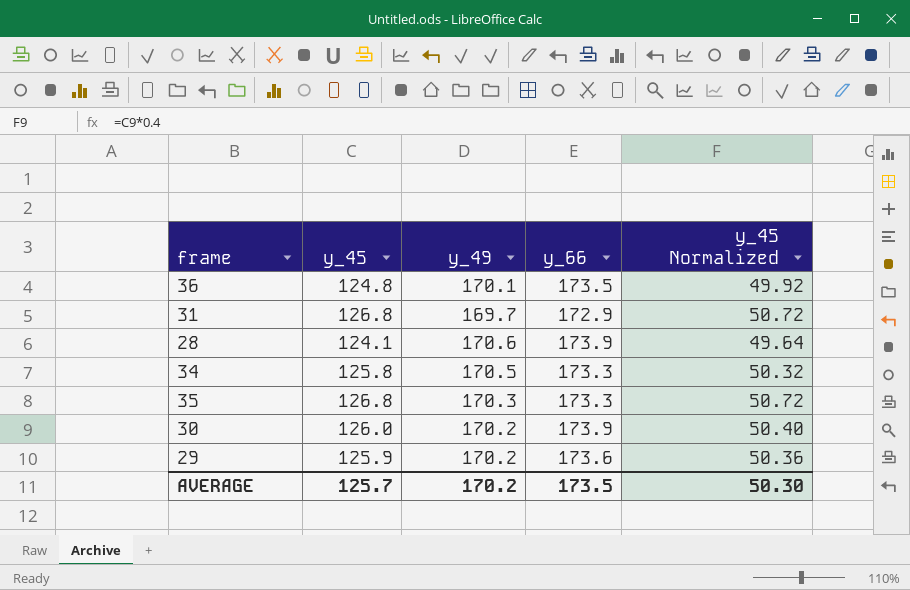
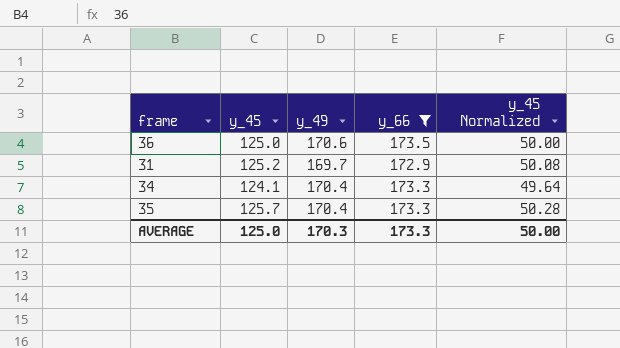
filter: none -> y_66 <= 173.5
36 | y_45: 124.8 -> 125.0
36 | y_49: 170.1 -> 170.6
36 | y_45 Normalized: 49.92 -> 50.00
31 | y_45: 126.8 -> 125.2
31 | y_45 Normalized: 50.72 -> 50.08
34 | y_45: 125.8 -> 124.1
34 | y_49: 170.5 -> 170.4
34 | y_45 Normalized: 50.32 -> 49.64
35 | y_45: 126.8 -> 125.7
35 | y_49: 170.3 -> 170.4
35 | y_45 Normalized: 50.72 -> 50.28
AVERAGE | y_45: 125.7 -> 125.0
AVERAGE | y_49: 170.2 -> 170.3
AVERAGE | y_66: 173.5 -> 173.3
AVERAGE | y_45 Normalized: 50.30 -> 50.00

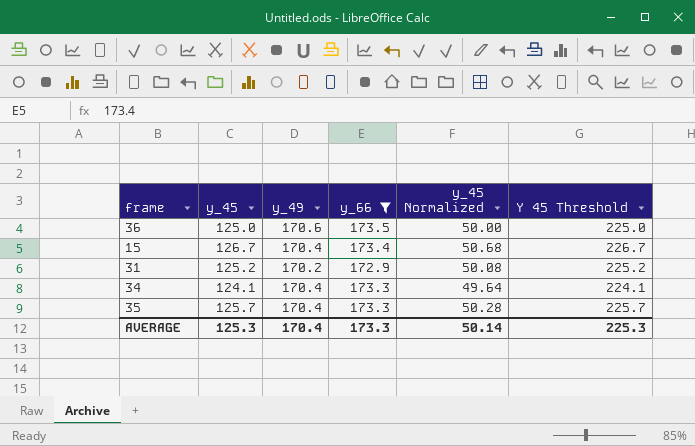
column Y 45 Threshold | formula: none -> [y_45] + 100
row 15: none -> 126.7 | 170.4 | 173.4 | 50.68 | 226.7
31 | y_49: 169.7 -> 170.2
AVERAGE | y_45: 125.0 -> 125.3
AVERAGE | y_49: 170.3 -> 170.4
AVERAGE | y_45 Normalized: 50.00 -> 50.14

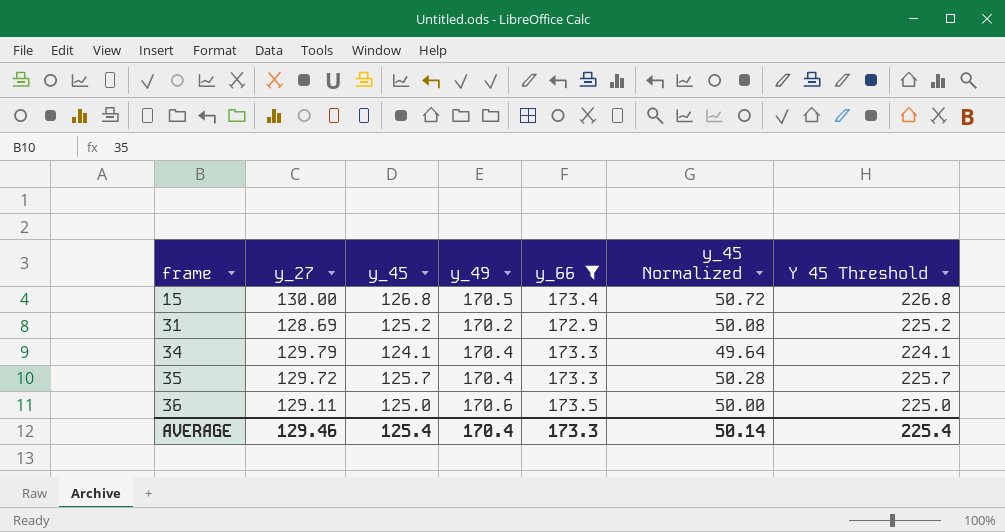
row order: none -> frame ascending
column y_27 | position: none -> 2
15 | y_45: 126.7 -> 126.8
15 | y_49: 170.4 -> 170.5
15 | y_45 Normalized: 50.68 -> 50.72
15 | Y 45 Threshold: 226.7 -> 226.8
AVERAGE | y_45: 125.3 -> 125.4
AVERAGE | Y 45 Threshold: 225.3 -> 225.4

